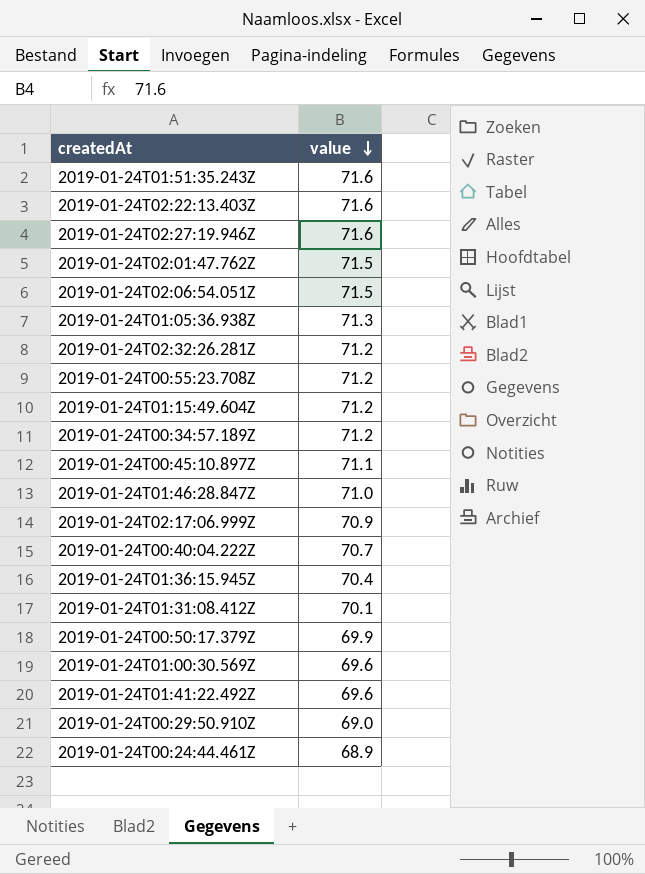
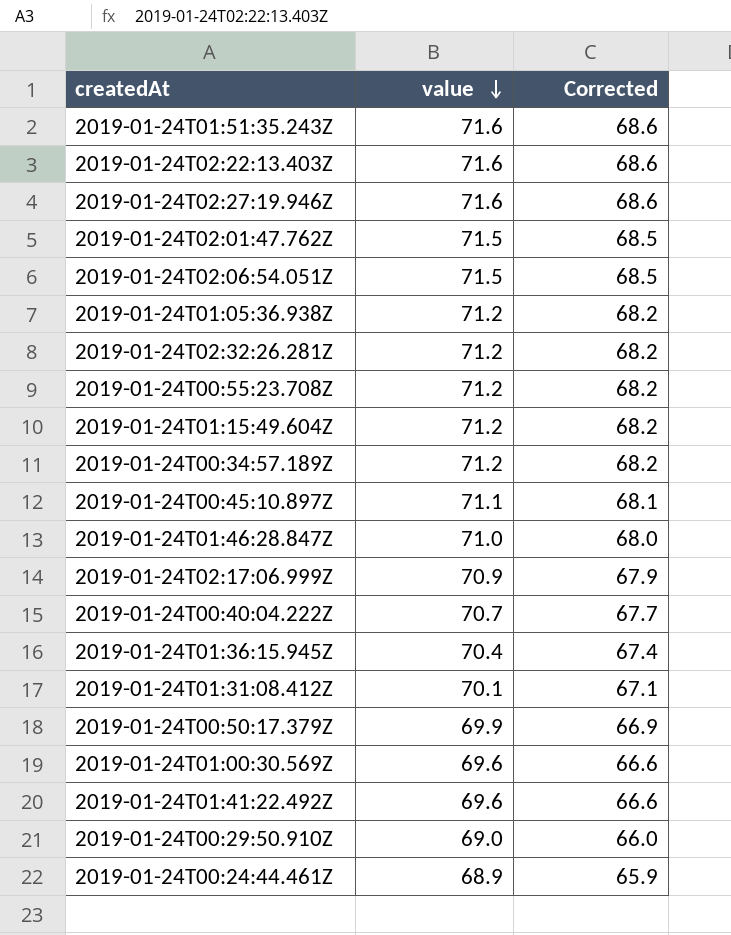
column Corrected | formula: none -> [value] - 3
2019-01-24T01:05:36.938Z | value: 71.3 -> 71.2

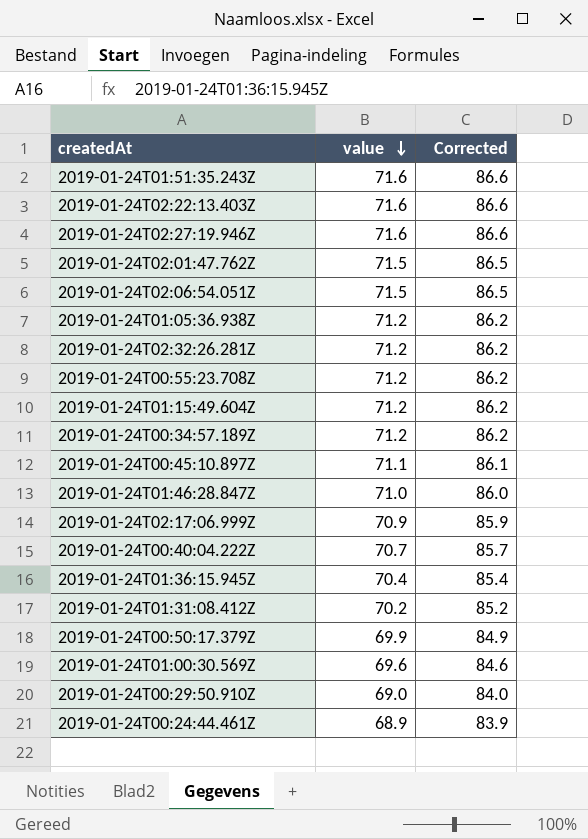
column Corrected | formula: [value] - 3 -> [value] + 15
row 2019-01-24T01:41:22.492Z: 69.6 | 66.6 -> none
2019-01-24T01:31:08.412Z | value: 70.1 -> 70.2

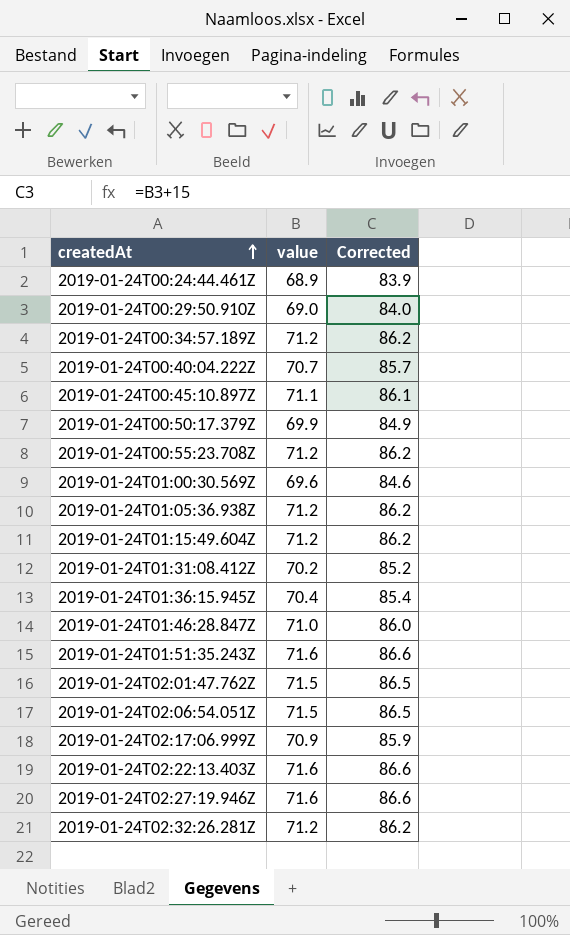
row order: value descending -> createdAt ascending

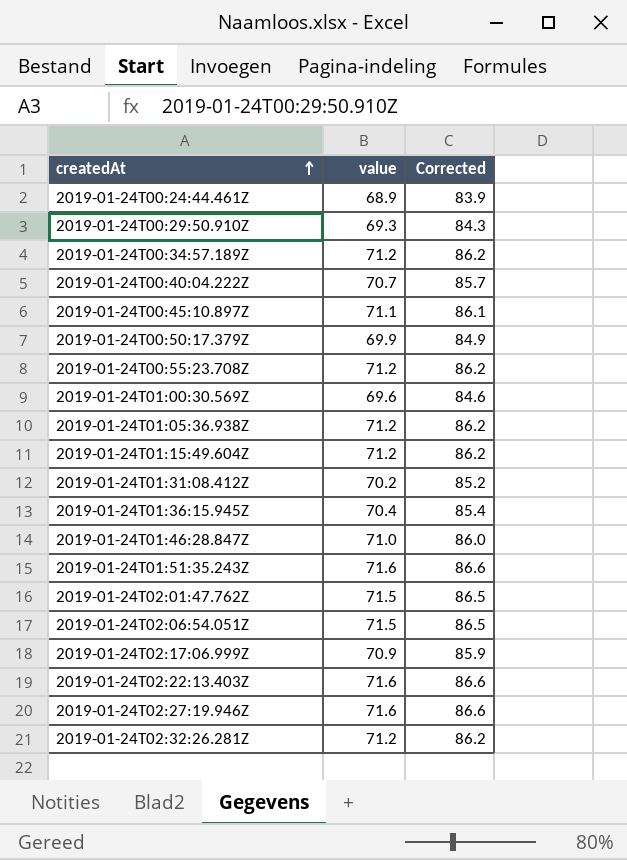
2019-01-24T00:29:50.910Z | value: 69.0 -> 69.3
2019-01-24T00:29:50.910Z | Corrected: 84.0 -> 84.3

